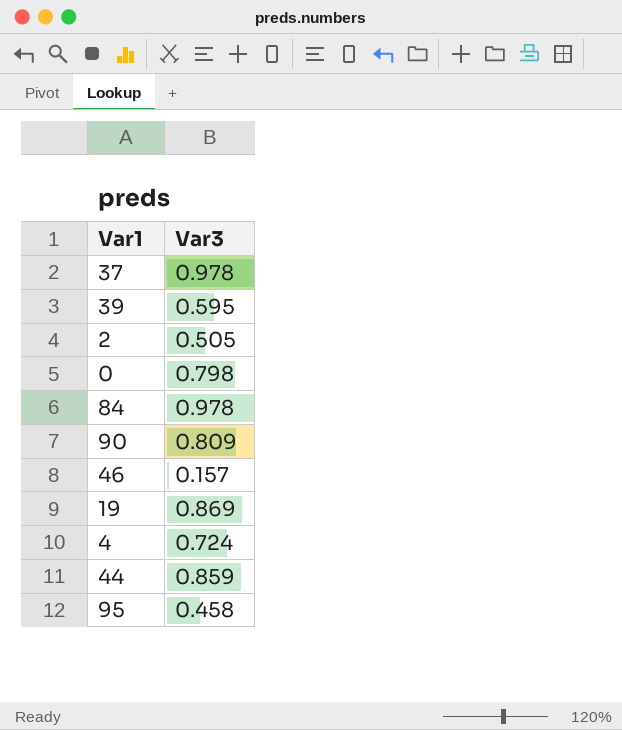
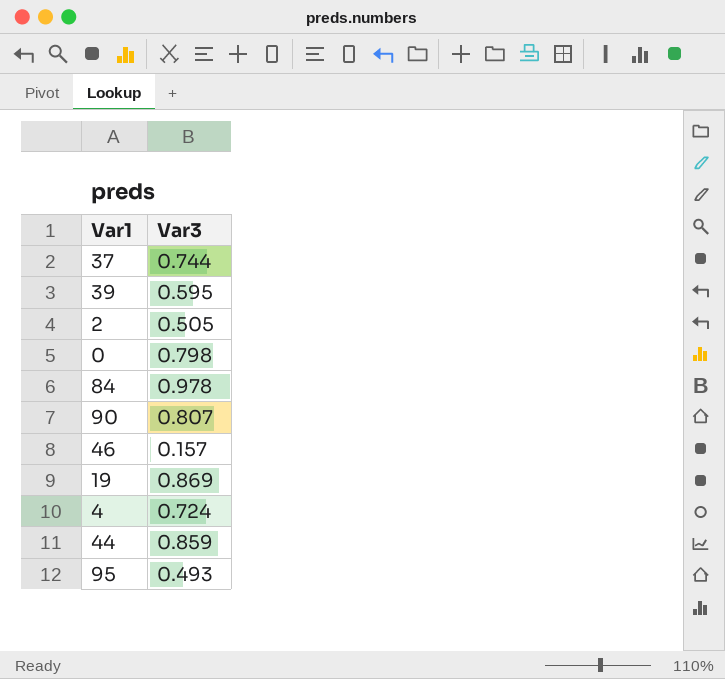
37 | Var3: 0.978 -> 0.744
90 | Var3: 0.809 -> 0.807
95 | Var3: 0.458 -> 0.493

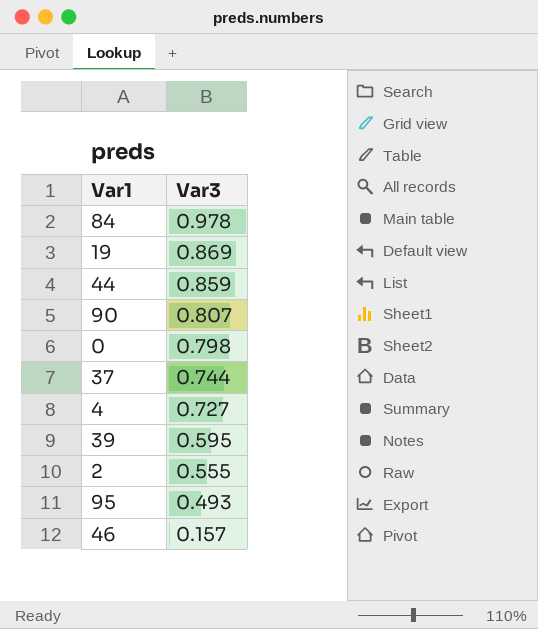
row order: none -> Var3 descending
4 | Var3: 0.724 -> 0.727
2 | Var3: 0.505 -> 0.555

